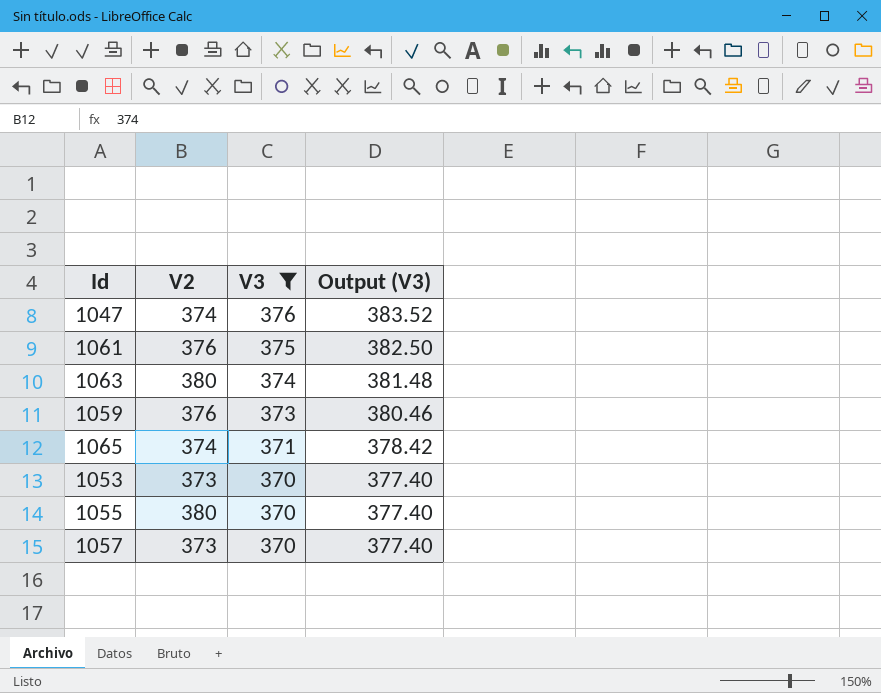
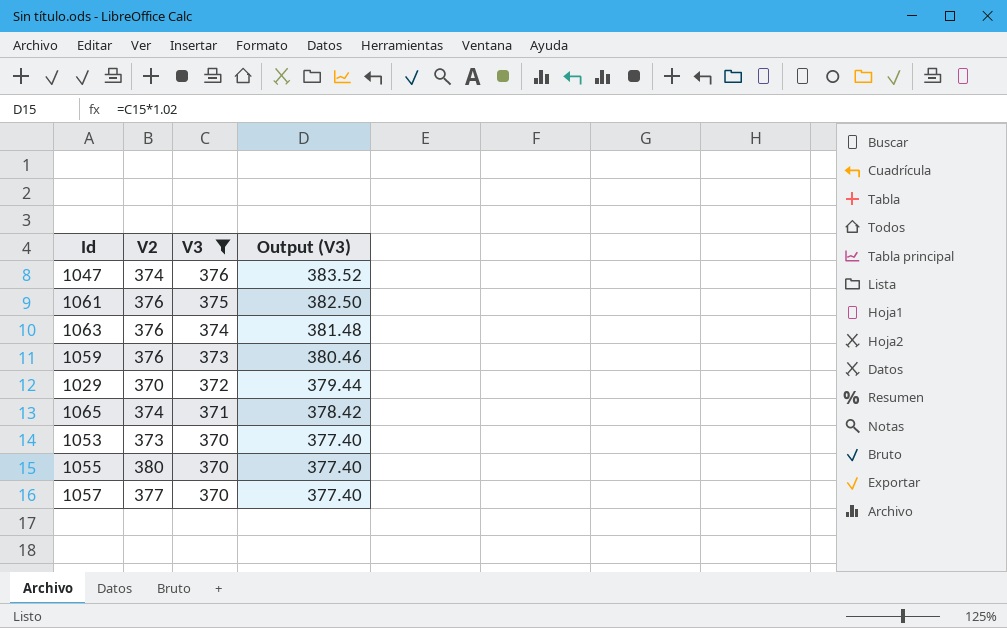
1063 | V2: 380 -> 376
row 1029: none -> 370 | 372 | 379.44
1057 | V2: 373 -> 377

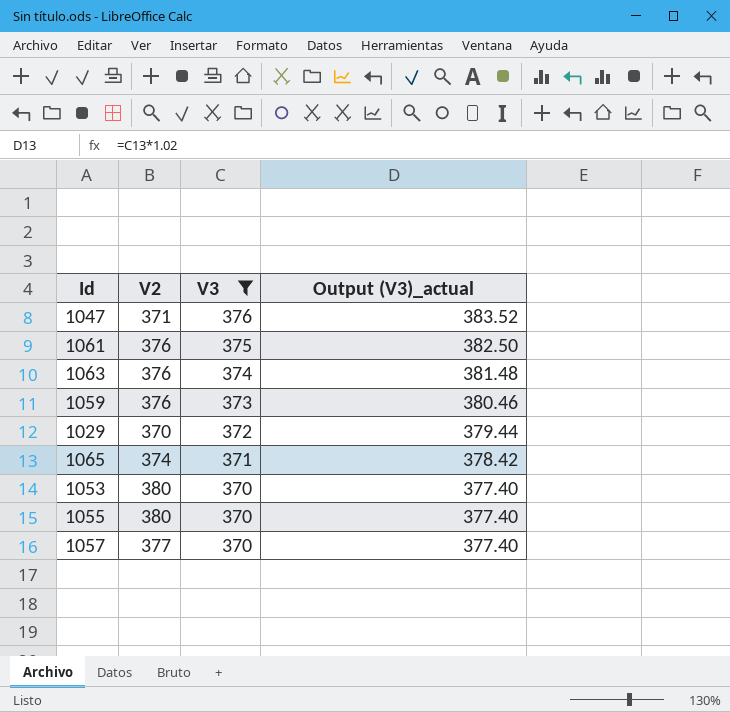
column name: Output (V3) -> Output (V3)_actual
1047 | V2: 374 -> 371
1053 | V2: 373 -> 380

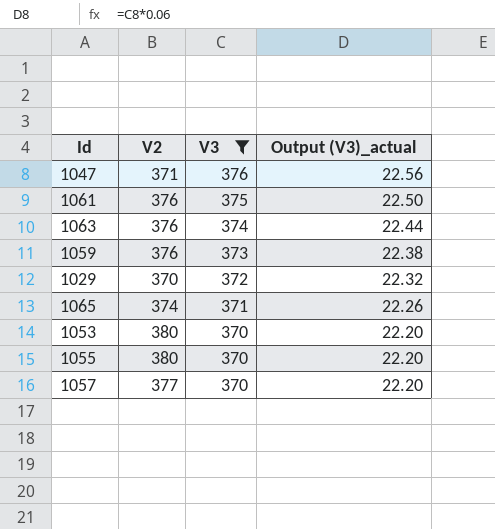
column Output (V3)_actual | formula: [V3] * 1.02 -> [V3] * 0.06

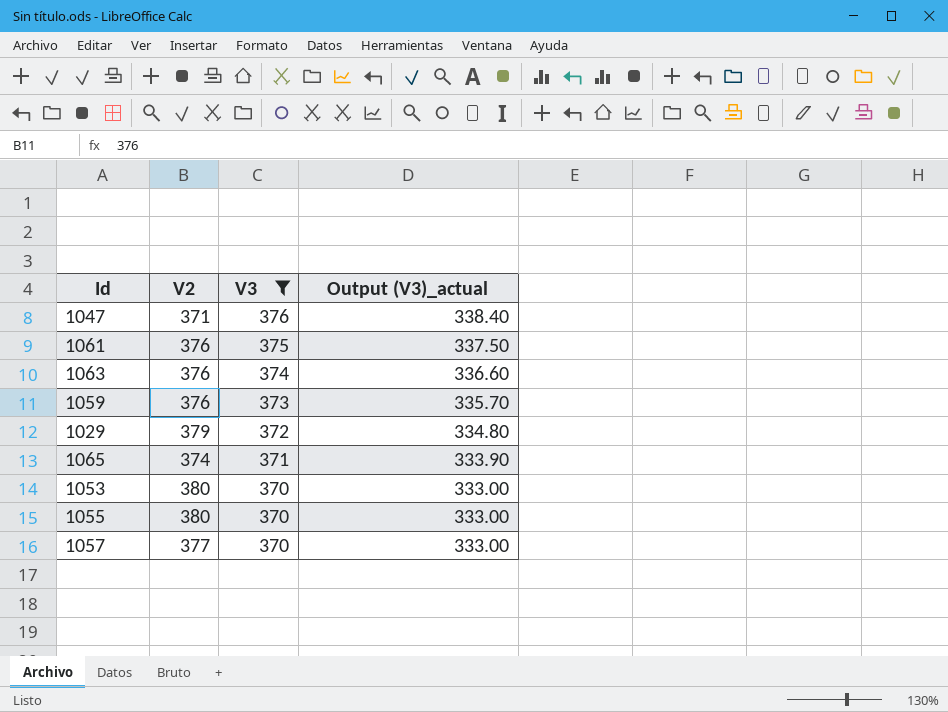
column Output (V3)_actual | formula: [V3] * 0.06 -> [V3] * 0.9
1029 | V2: 370 -> 379

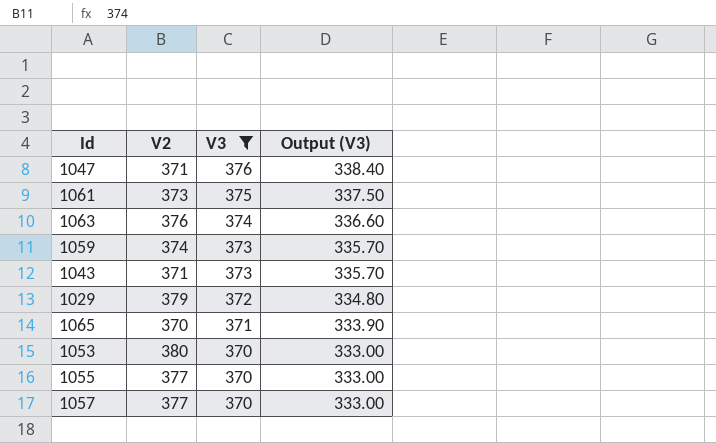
column name: Output (V3)_actual -> Output (V3)
1061 | V2: 376 -> 373
1059 | V2: 376 -> 374
row 1043: none -> 371 | 373 | 335.70
1065 | V2: 374 -> 370
1055 | V2: 380 -> 377

